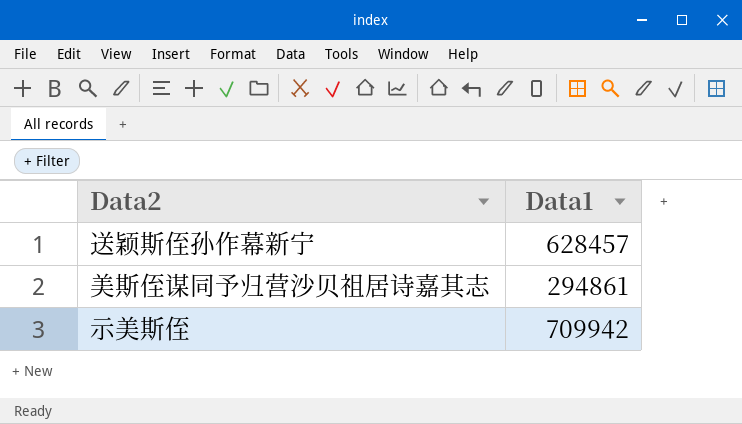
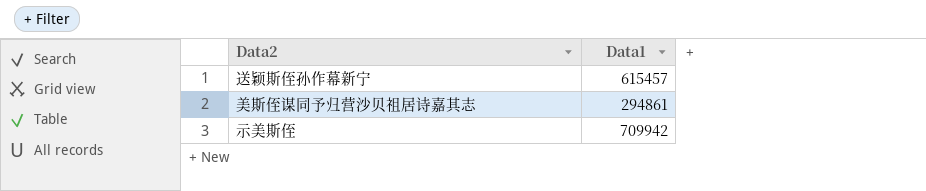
送颖斯侄孙作幕新宁 | Data1: 628457 -> 615457

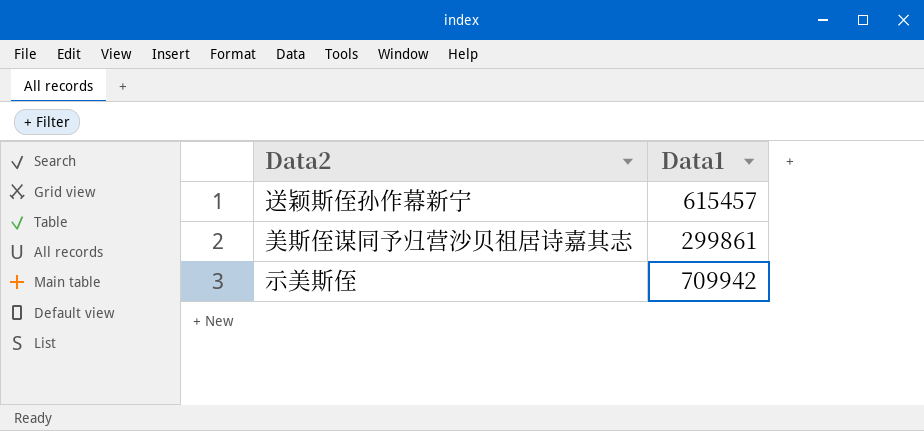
美斯侄谋同予归营沙贝祖居诗嘉其志 | Data1: 294861 -> 299861

